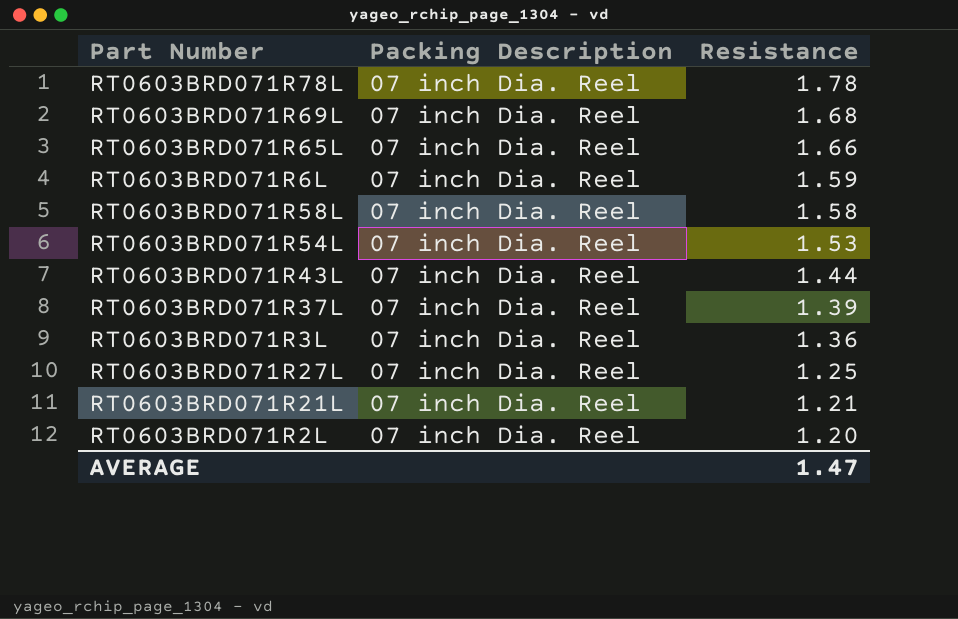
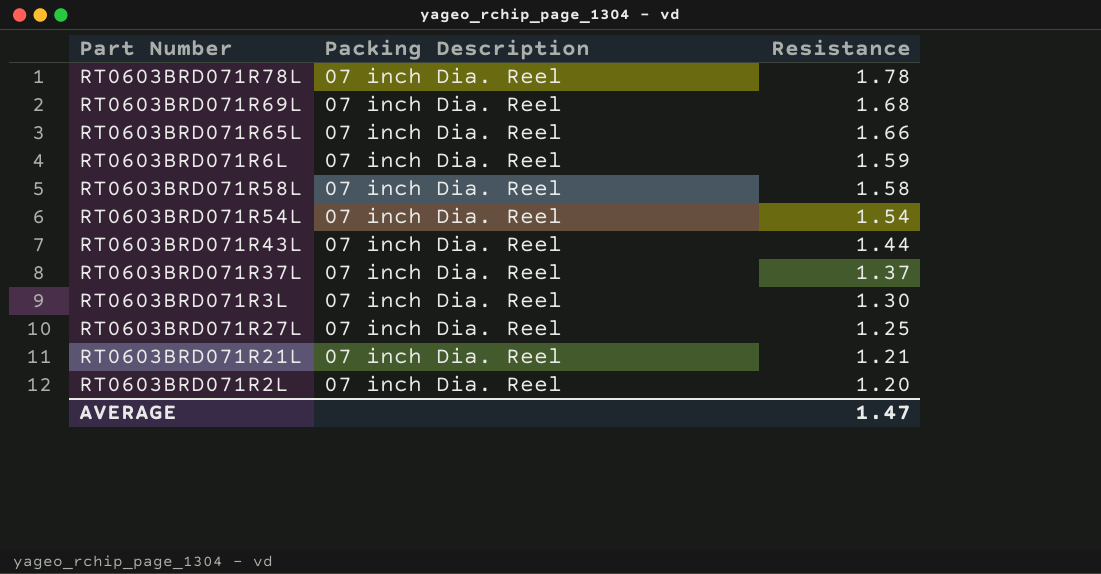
RT0603BRD071R54L | Resistance: 1.53 -> 1.54
RT0603BRD071R37L | Resistance: 1.39 -> 1.37
RT0603BRD071R3L | Resistance: 1.36 -> 1.30

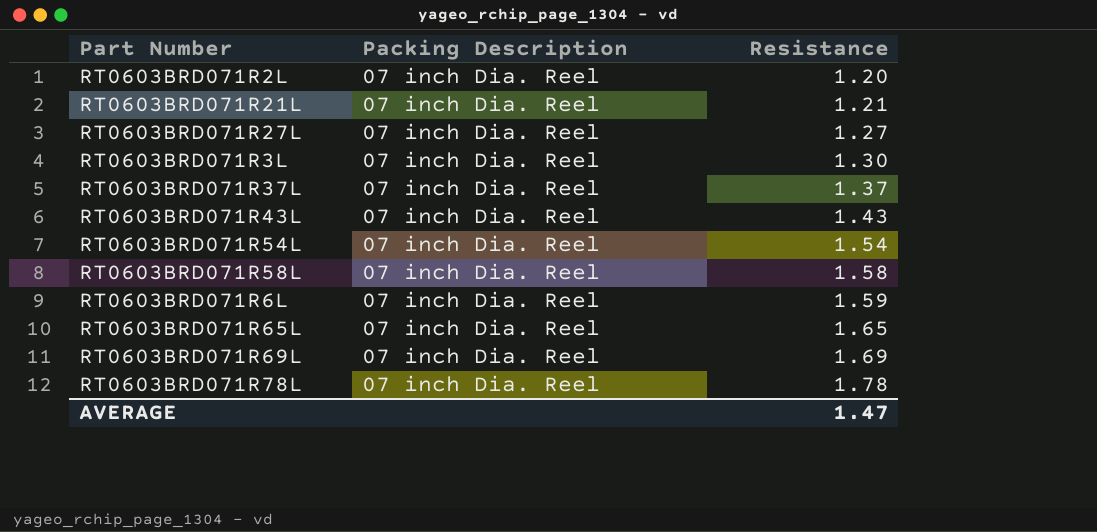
row order: Resistance descending -> Resistance ascending
RT0603BRD071R27L | Resistance: 1.25 -> 1.27
RT0603BRD071R43L | Resistance: 1.44 -> 1.43
RT0603BRD071R65L | Resistance: 1.66 -> 1.65
RT0603BRD071R69L | Resistance: 1.68 -> 1.69

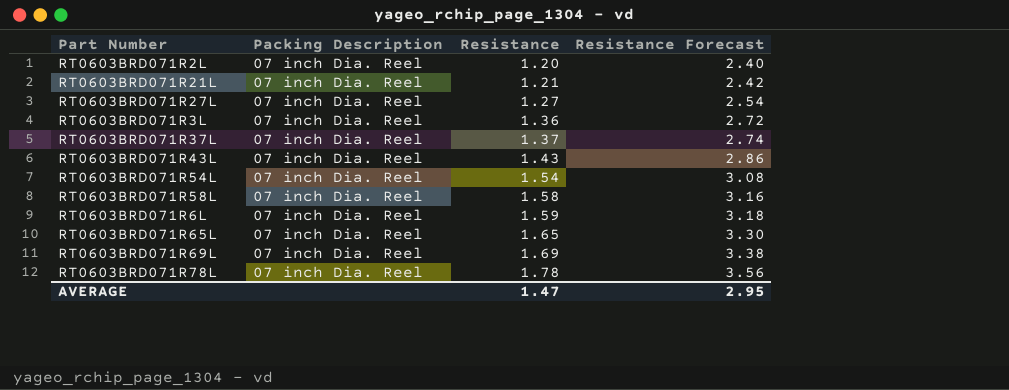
column Resistance Forecast | formula: none -> [Resistance] * 2
RT0603BRD071R3L | Resistance: 1.30 -> 1.36

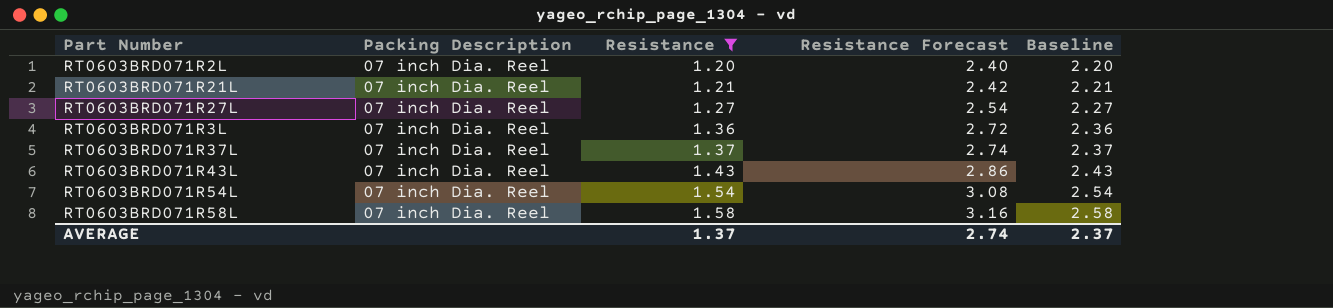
filter: none -> Resistance <= 1.58
column Baseline | formula: none -> [Resistance] + 1
AVERAGE | Resistance: 1.47 -> 1.37
AVERAGE | Resistance Forecast: 2.95 -> 2.74

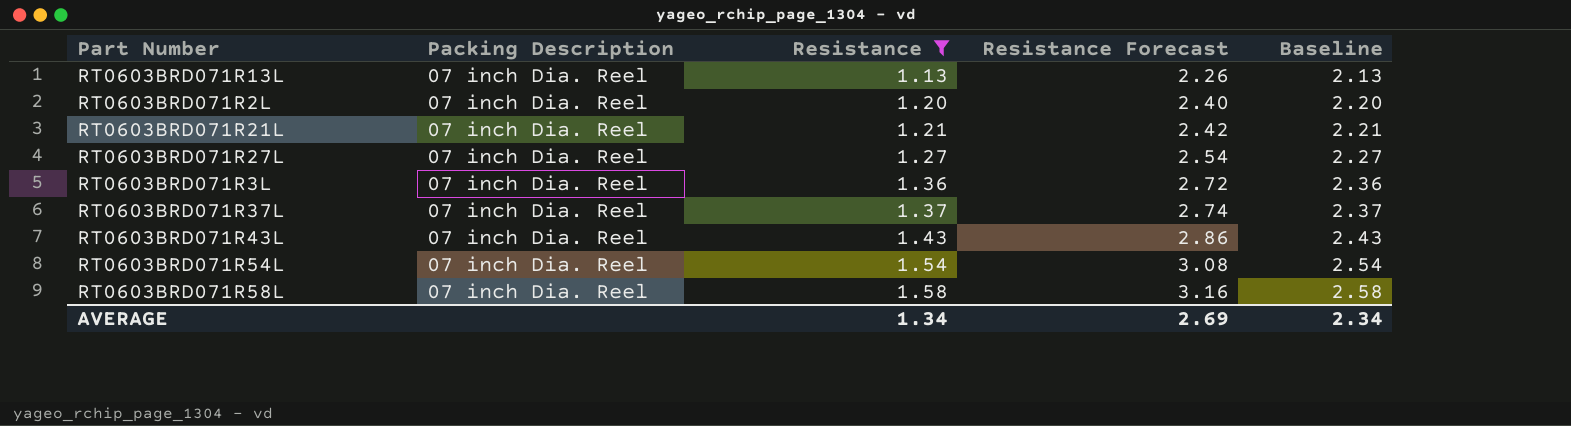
row RT0603BRD071R13L: none -> 07 inch Dia. Reel | 1.13 | 2.26 | 2.13
AVERAGE | Resistance: 1.37 -> 1.34
AVERAGE | Resistance Forecast: 2.74 -> 2.69
AVERAGE | Baseline: 2.37 -> 2.34

